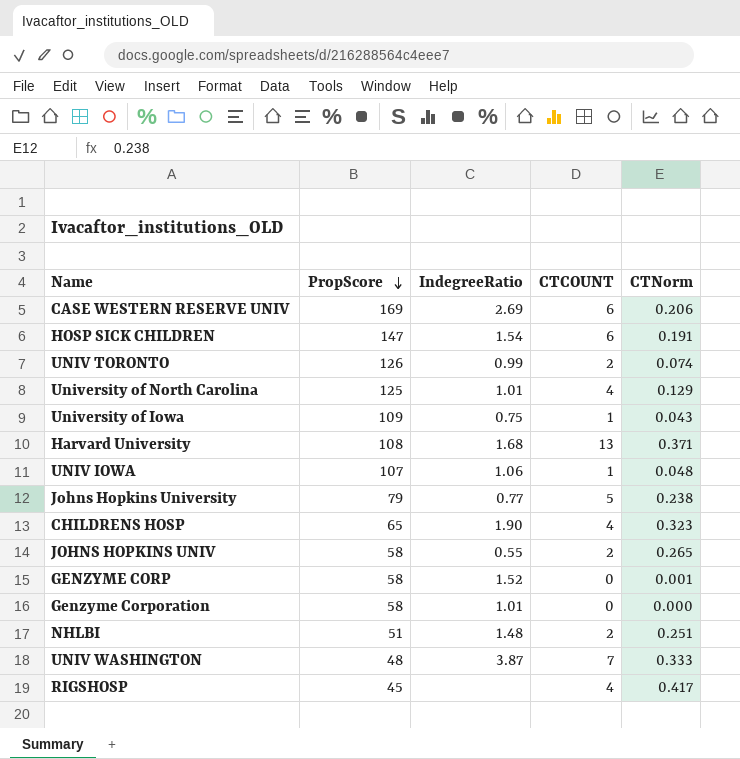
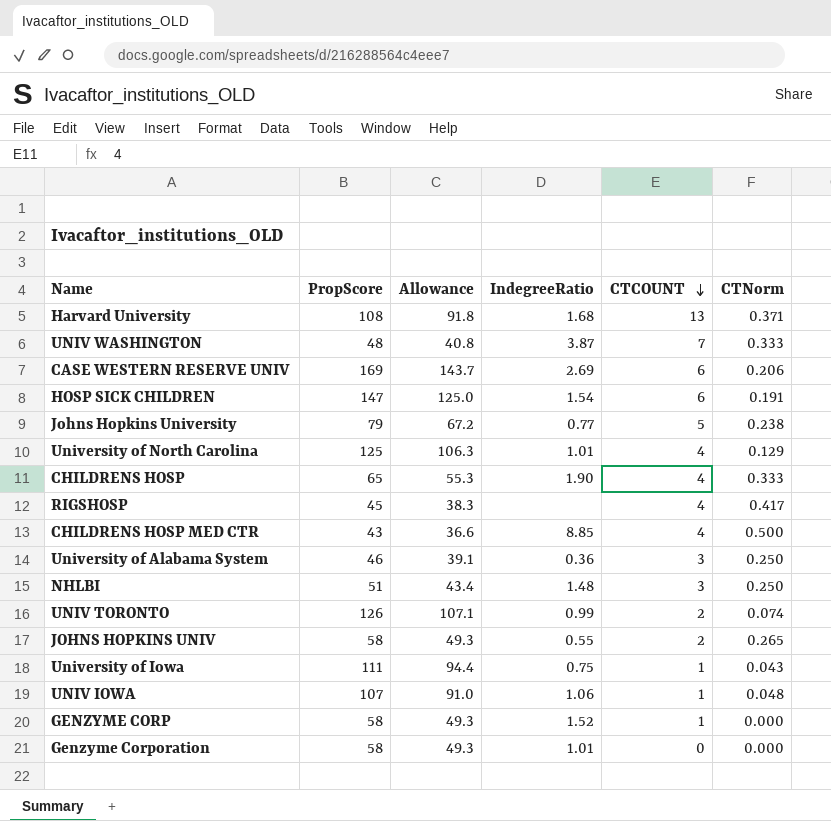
row order: PropScore descending -> CTCOUNT descending
column Allowance | formula: none -> [PropScore] * 0.85
CHILDRENS HOSP | CTNorm: 0.323 -> 0.333
row CHILDRENS HOSP MED CTR: none -> 43 | 36.6 | 8.85 | 4 | 0.500
row University of Alabama System: none -> 46 | 39.1 | 0.36 | 3 | 0.250
NHLBI | CTCOUNT: 2 -> 3
NHLBI | CTNorm: 0.251 -> 0.250
University of Iowa | PropScore: 109 -> 111
GENZYME CORP | CTCOUNT: 0 -> 1
GENZYME CORP | CTNorm: 0.001 -> 0.000

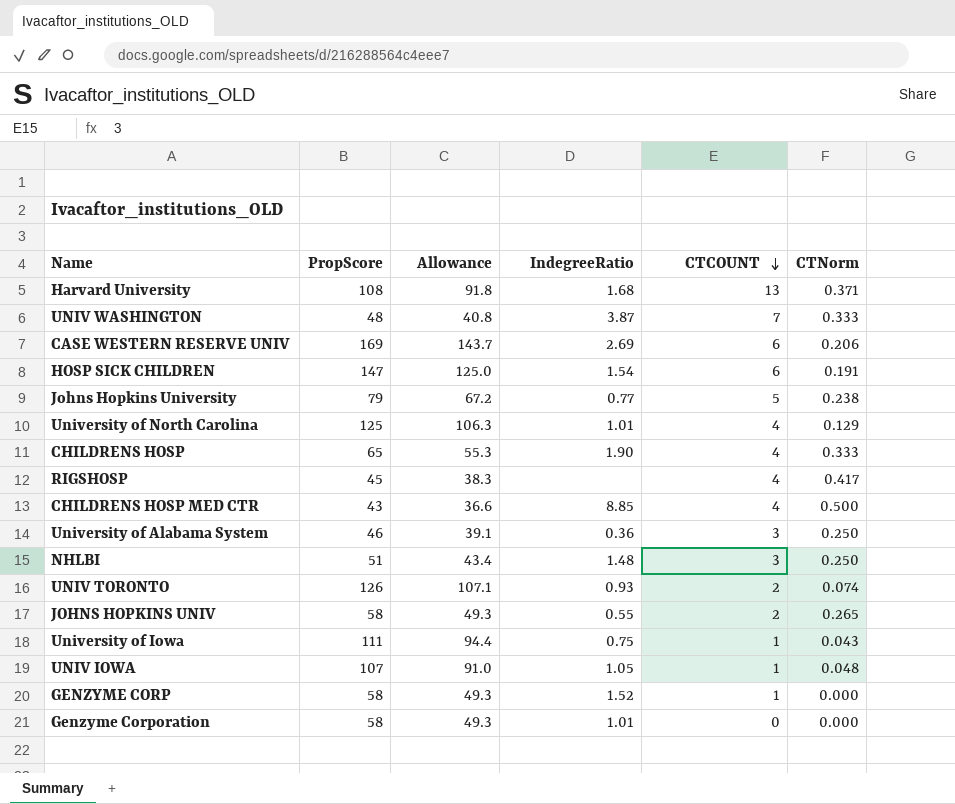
UNIV TORONTO | IndegreeRatio: 0.99 -> 0.93
UNIV IOWA | IndegreeRatio: 1.06 -> 1.05

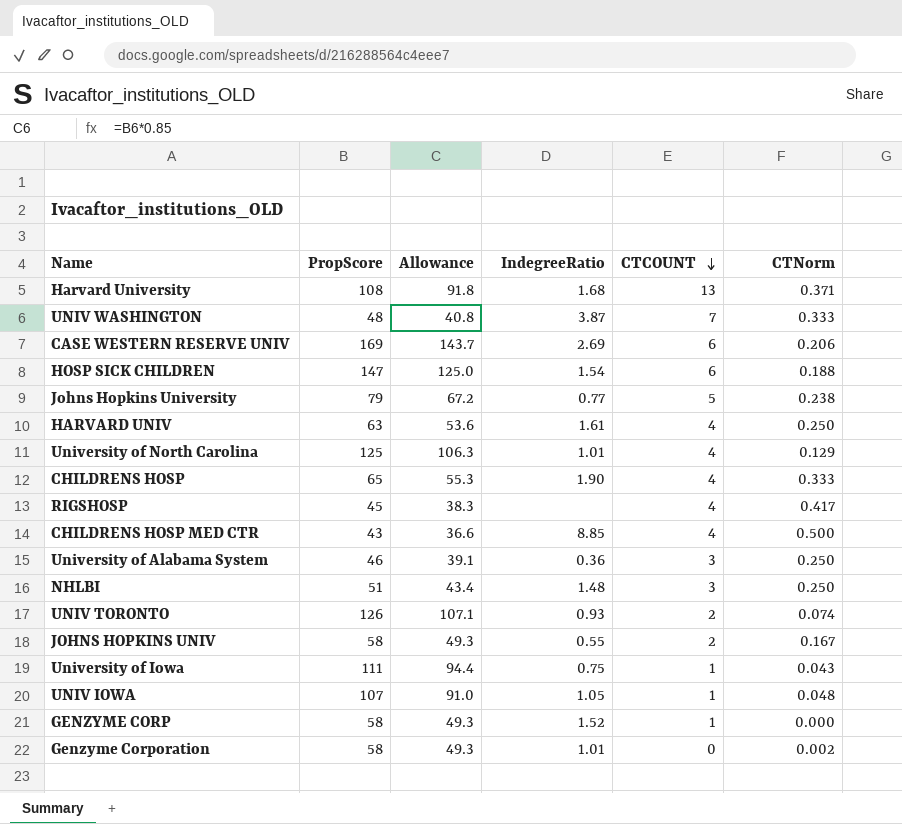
HOSP SICK CHILDREN | CTNorm: 0.191 -> 0.188
row HARVARD UNIV: none -> 63 | 53.6 | 1.61 | 4 | 0.250
JOHNS HOPKINS UNIV | CTNorm: 0.265 -> 0.167
Genzyme Corporation | CTNorm: 0.000 -> 0.002

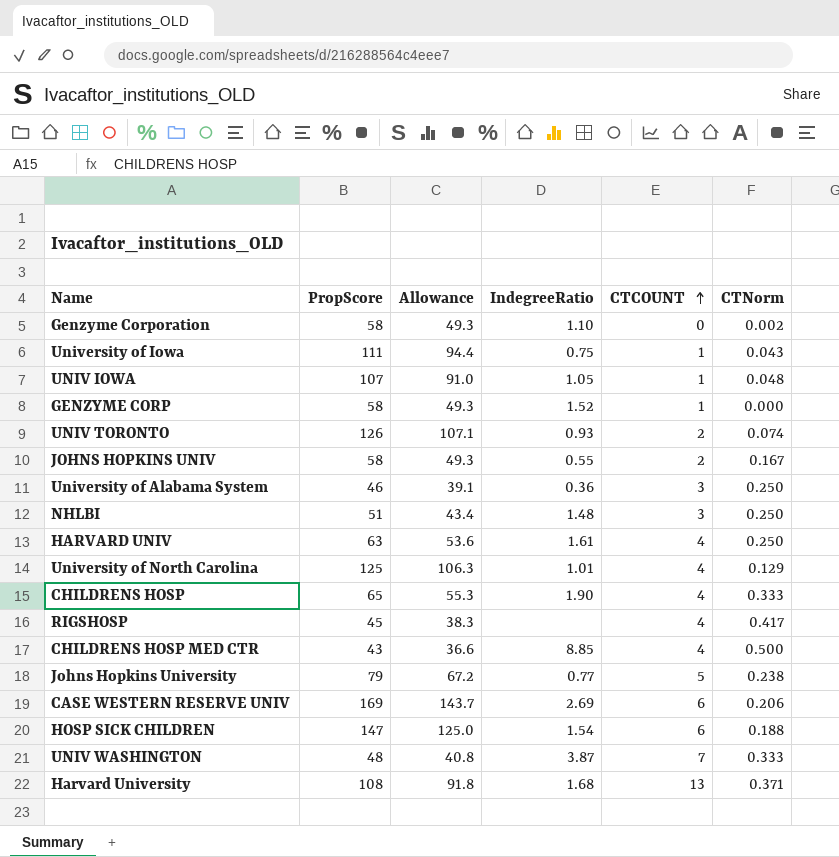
row order: CTCOUNT descending -> CTCOUNT ascending
Genzyme Corporation | IndegreeRatio: 1.01 -> 1.10

